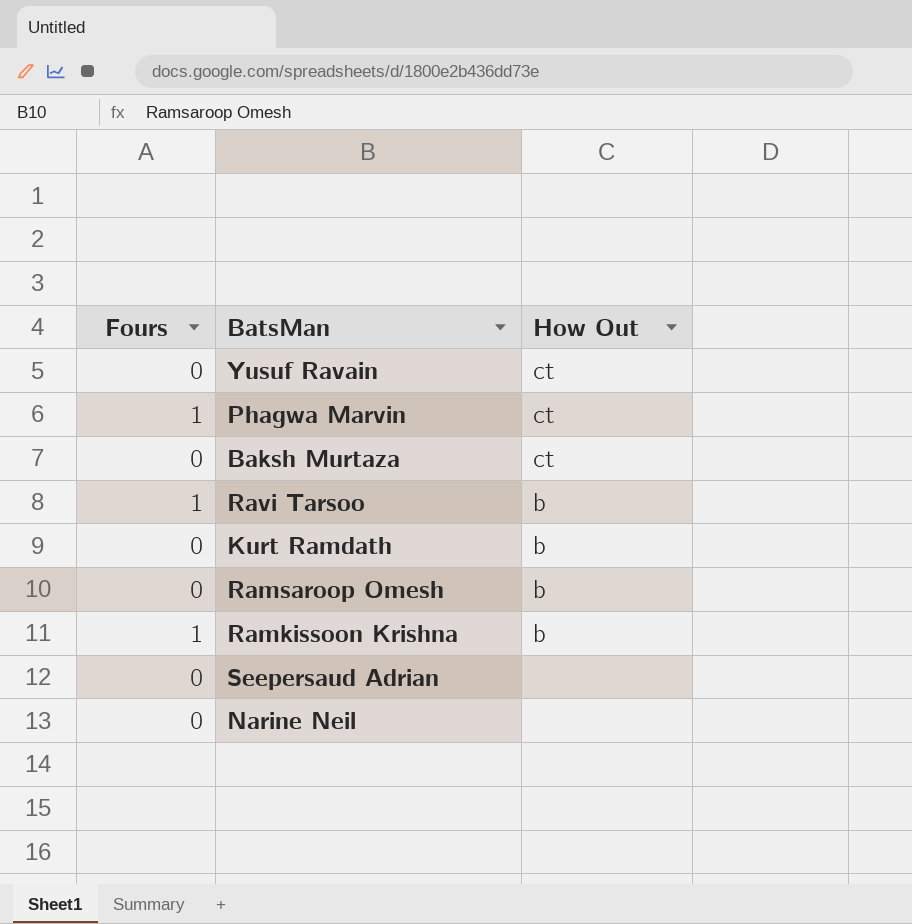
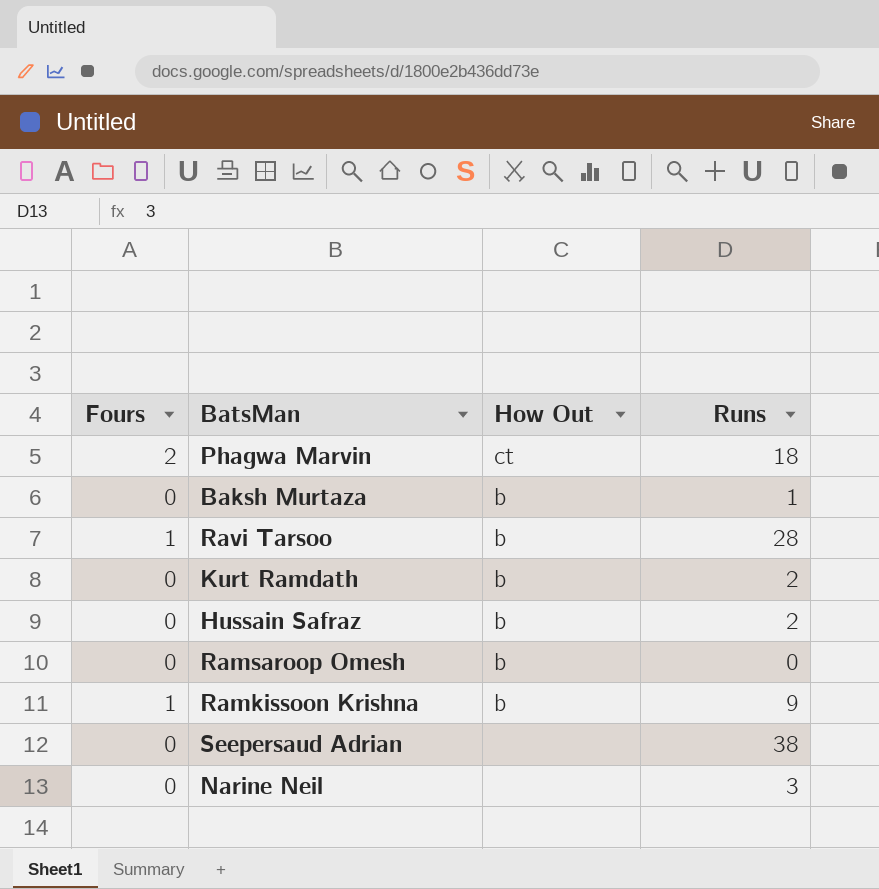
column Runs | position: none -> 4
row Yusuf Ravain: 0 | ct -> none
Phagwa Marvin | Fours: 1 -> 2
Baksh Murtaza | How Out: ct -> b
row Hussain Safraz: none -> 0 | b | 2

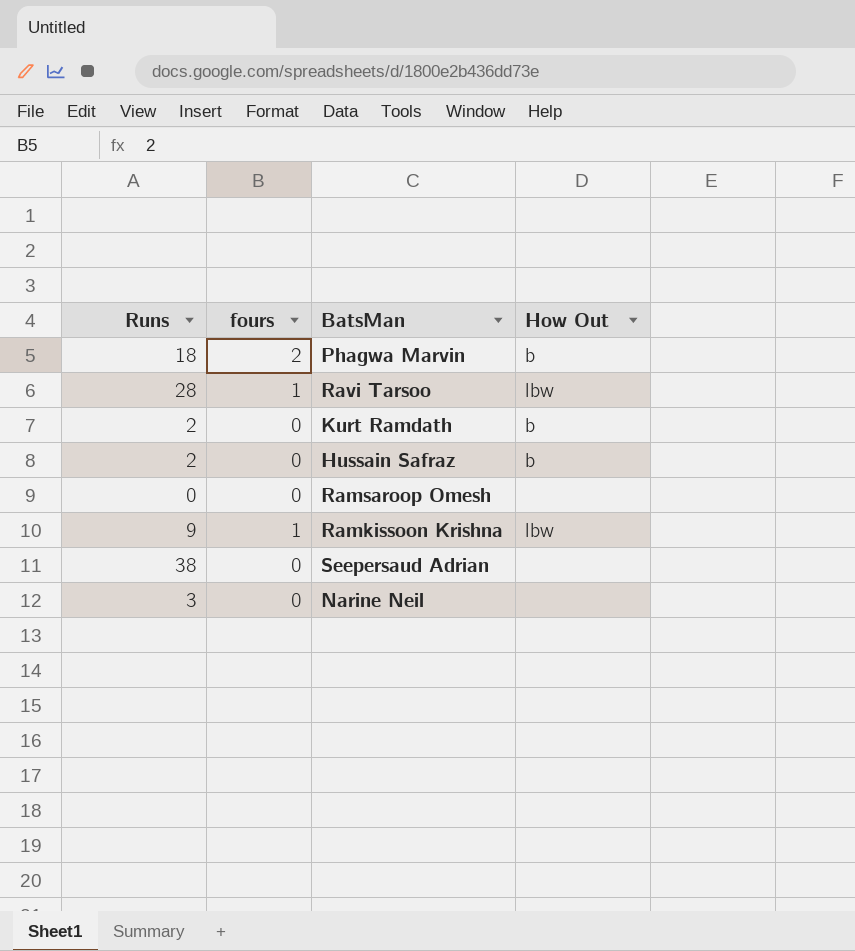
column Runs | position: 4 -> 1
column name: Fours -> fours
row Baksh Murtaza: 0 | b | 1 -> none
Phagwa Marvin | How Out: ct -> b
Ravi Tarsoo | How Out: b -> lbw
Ramsaroop Omesh | How Out: b -> none
Ramkissoon Krishna | How Out: b -> lbw

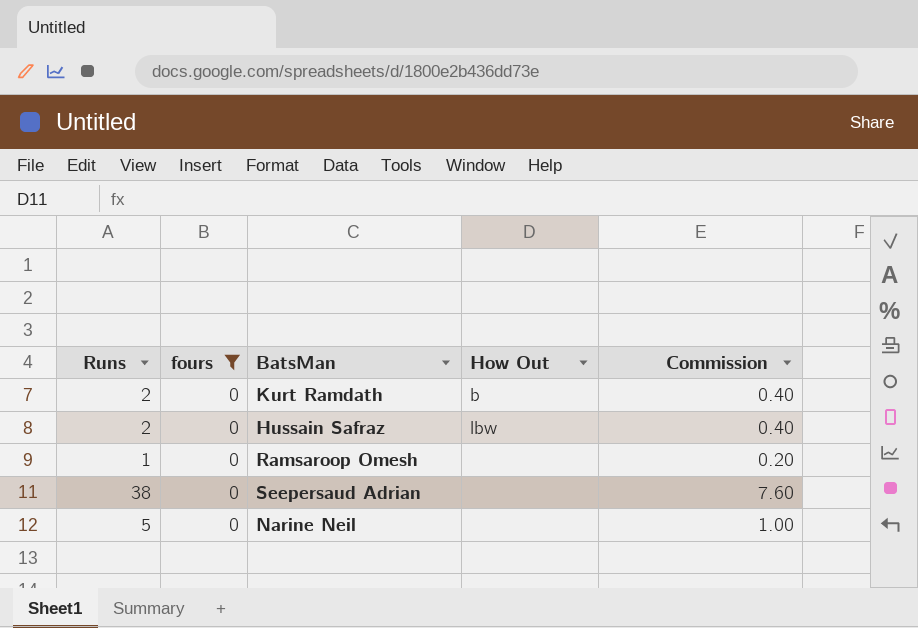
filter: none -> fours = 0
column Commission | formula: none -> [Runs] * 0.2
Hussain Safraz | How Out: b -> lbw
Ramsaroop Omesh | Runs: 0 -> 1
Narine Neil | Runs: 3 -> 5

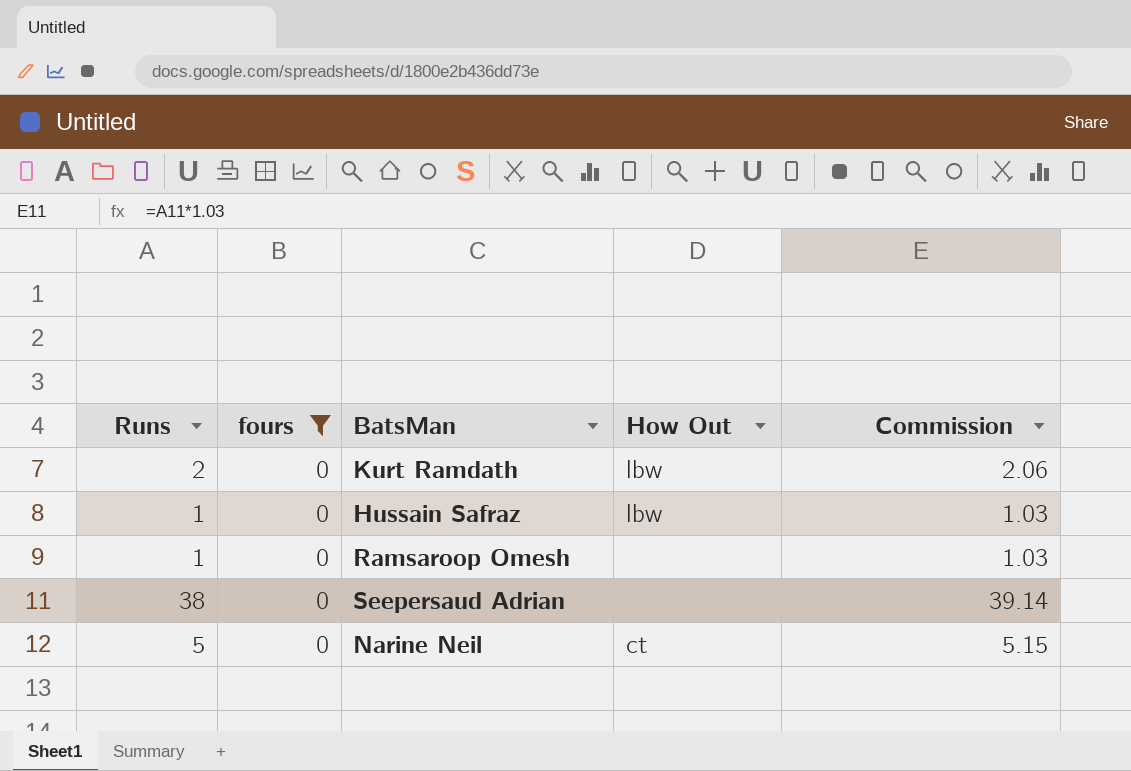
column Commission | formula: [Runs] * 0.2 -> [Runs] * 1.03
Kurt Ramdath | How Out: b -> lbw
Hussain Safraz | Runs: 2 -> 1
Narine Neil | How Out: none -> ct

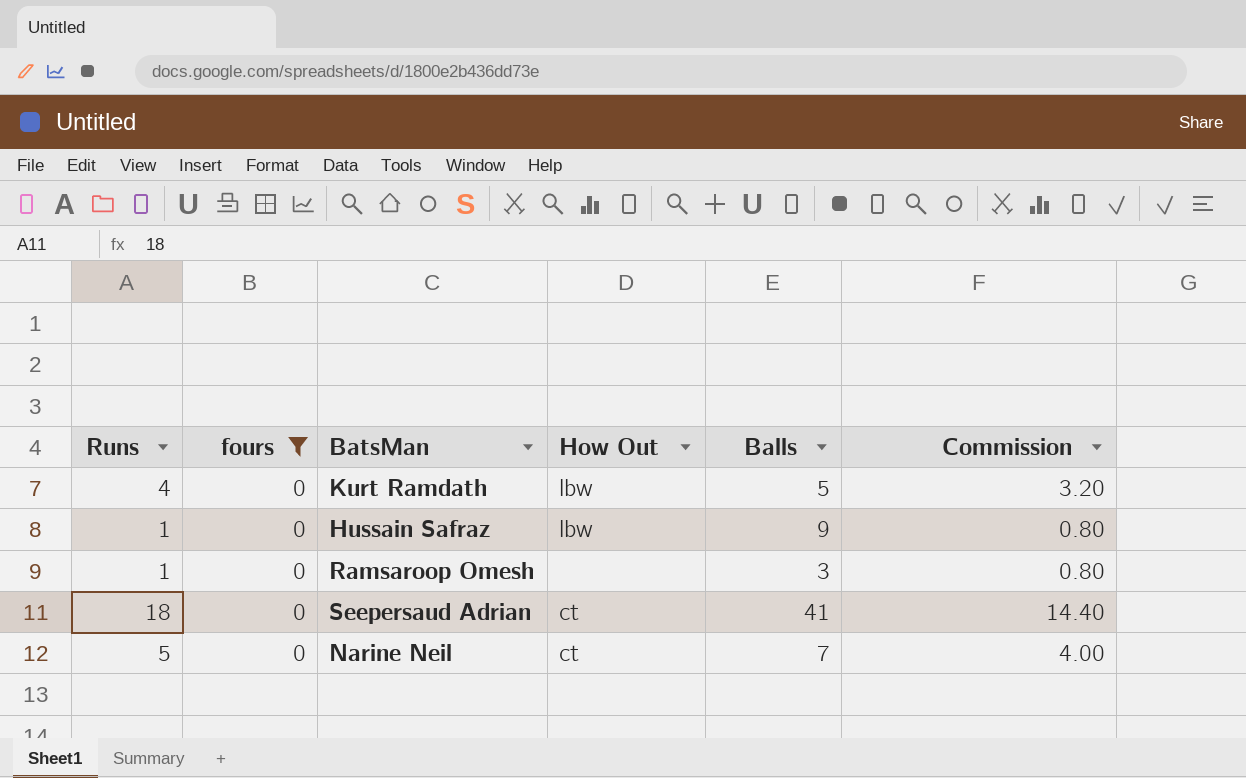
column Balls | position: none -> 5
column Commission | formula: [Runs] * 1.03 -> [Runs] * 0.8
Kurt Ramdath | Runs: 2 -> 4
Seepersaud Adrian | Runs: 38 -> 18
Seepersaud Adrian | How Out: none -> ct

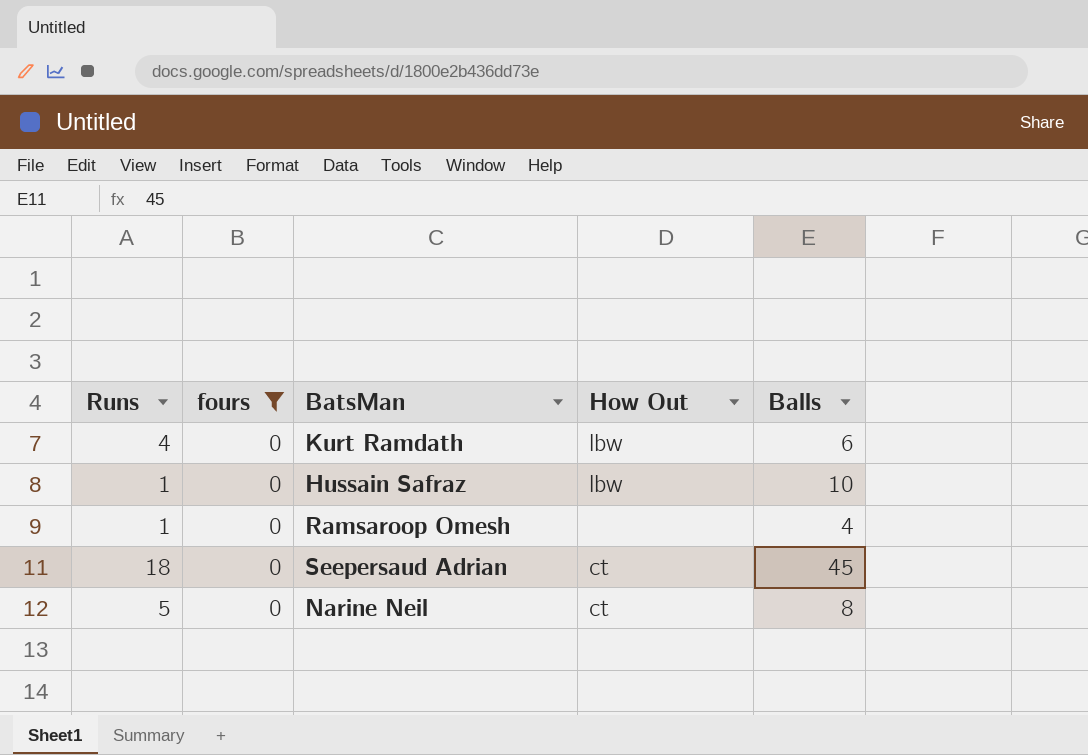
column Commission | formula: [Runs] * 0.8 -> none
Kurt Ramdath | Balls: 5 -> 6
Hussain Safraz | Balls: 9 -> 10
Ramsaroop Omesh | Balls: 3 -> 4
Seepersaud Adrian | Balls: 41 -> 45
Narine Neil | Balls: 7 -> 8

